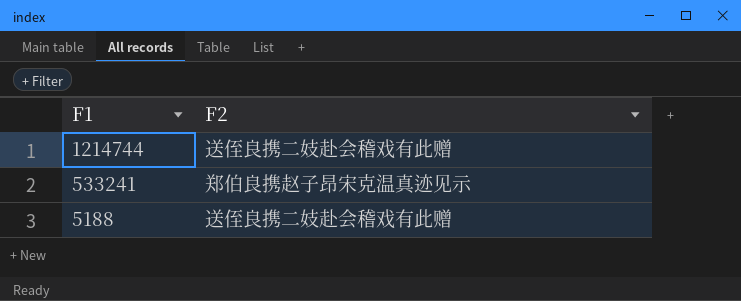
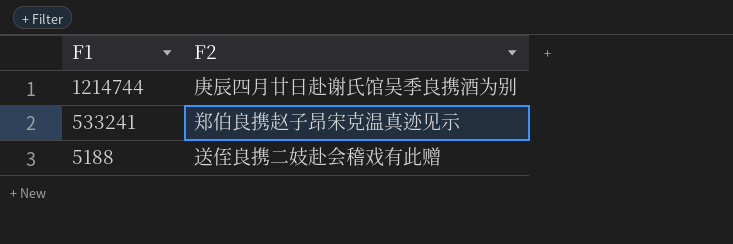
1214744 | F2: 送侄良携二妓赴会稽戏有此赠 -> 庚辰四月廿日赴谢氏馆吴季良携酒为别

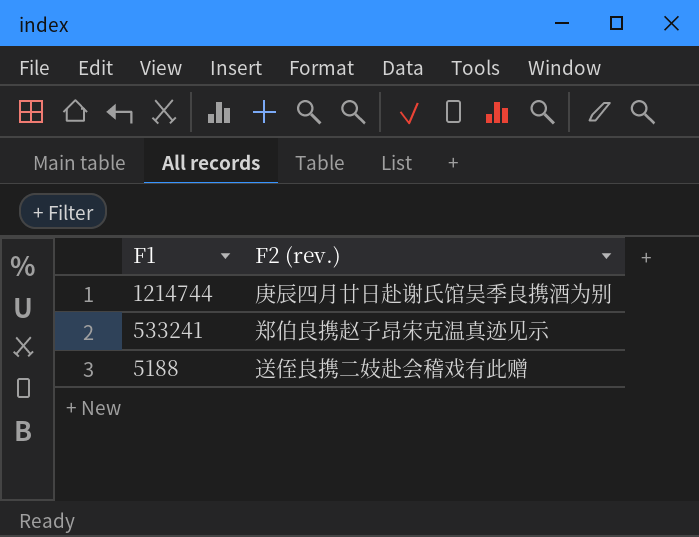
column name: F2 -> F2 (rev.)

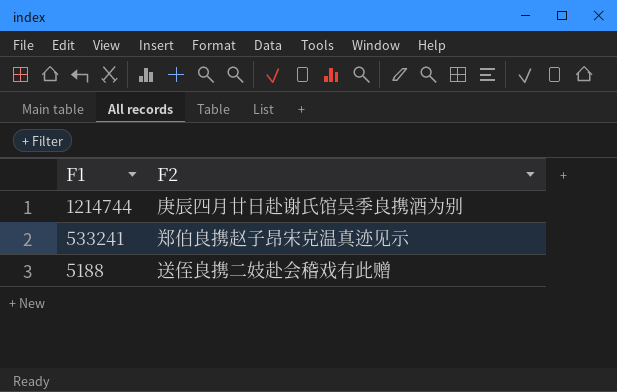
column name: F2 (rev.) -> F2

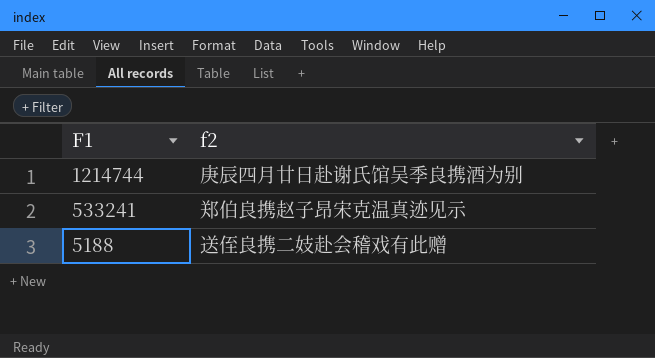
column name: F2 -> f2

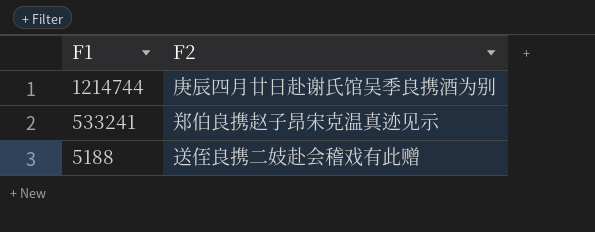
column name: f2 -> F2

